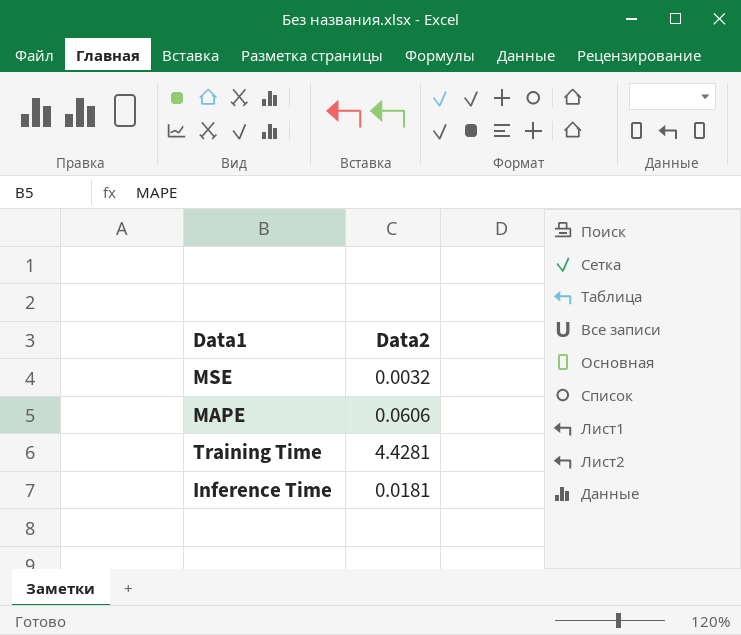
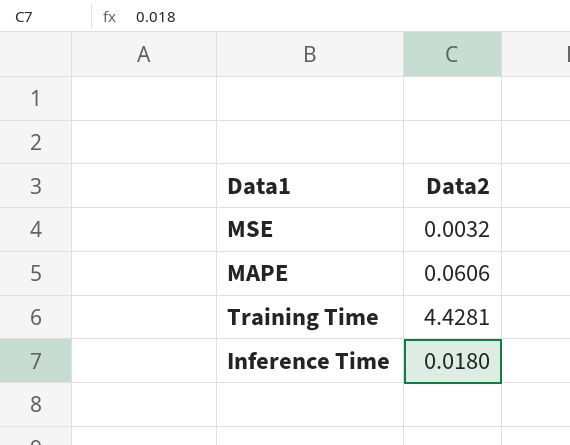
Inference Time | Data2: 0.0181 -> 0.0180

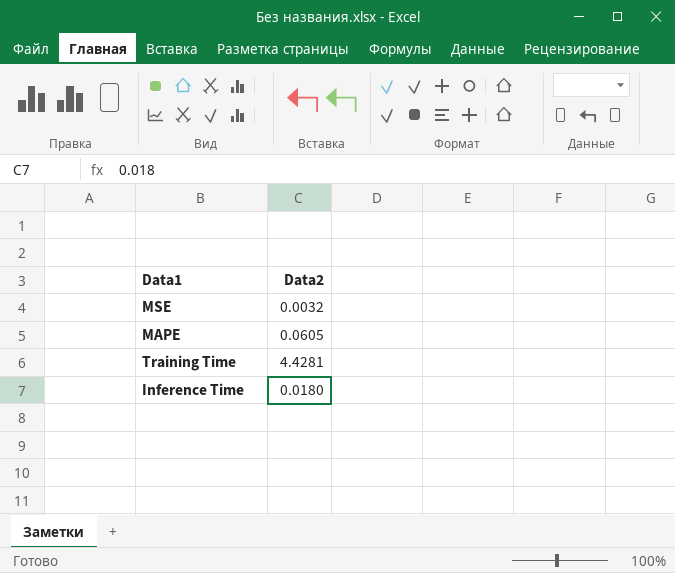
MAPE | Data2: 0.0606 -> 0.0605

